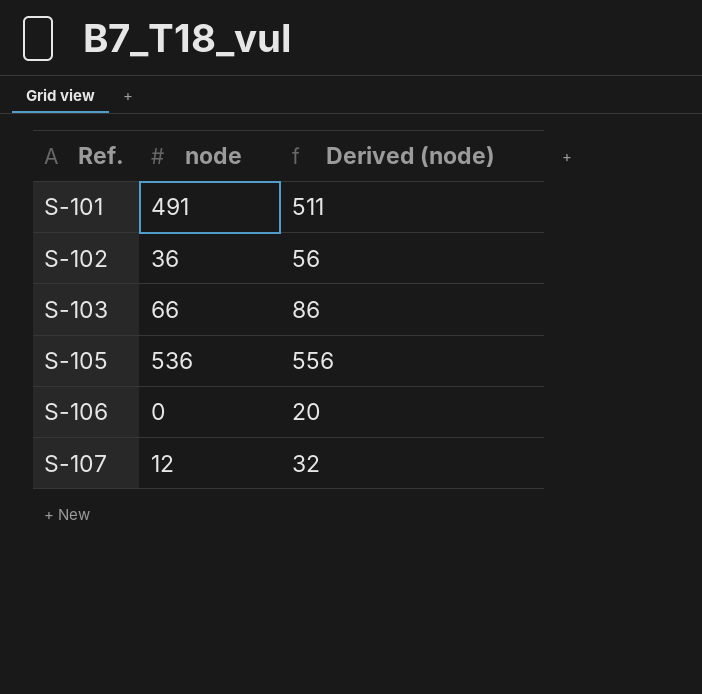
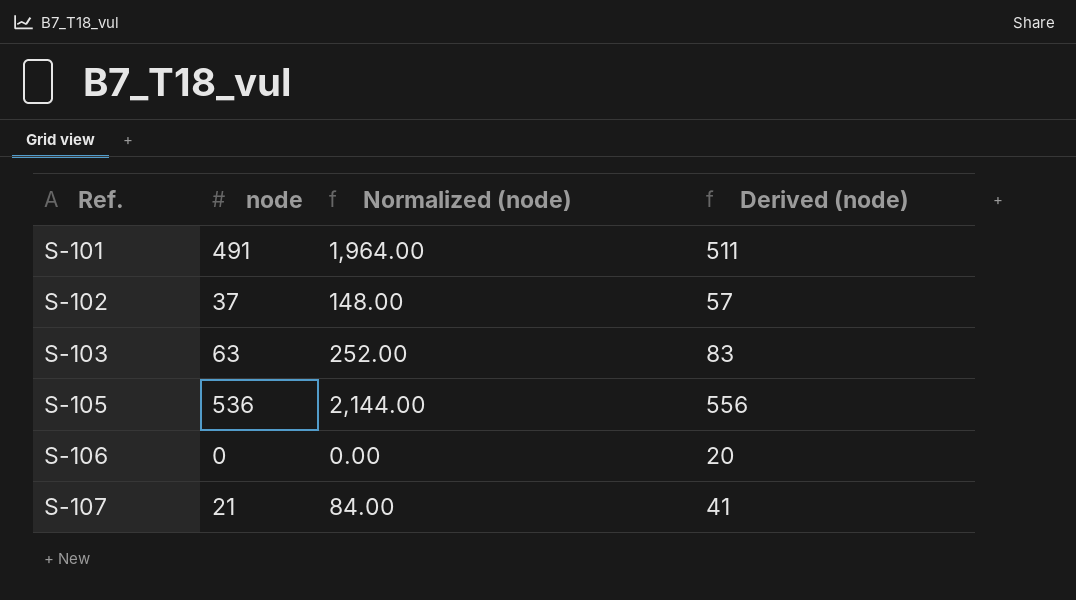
column Normalized (node) | formula: none -> [node] * 4
S-102 | node: 36 -> 37
S-102 | Derived (node): 56 -> 57
S-103 | node: 66 -> 63
S-103 | Derived (node): 86 -> 83
S-107 | node: 12 -> 21
S-107 | Derived (node): 32 -> 41

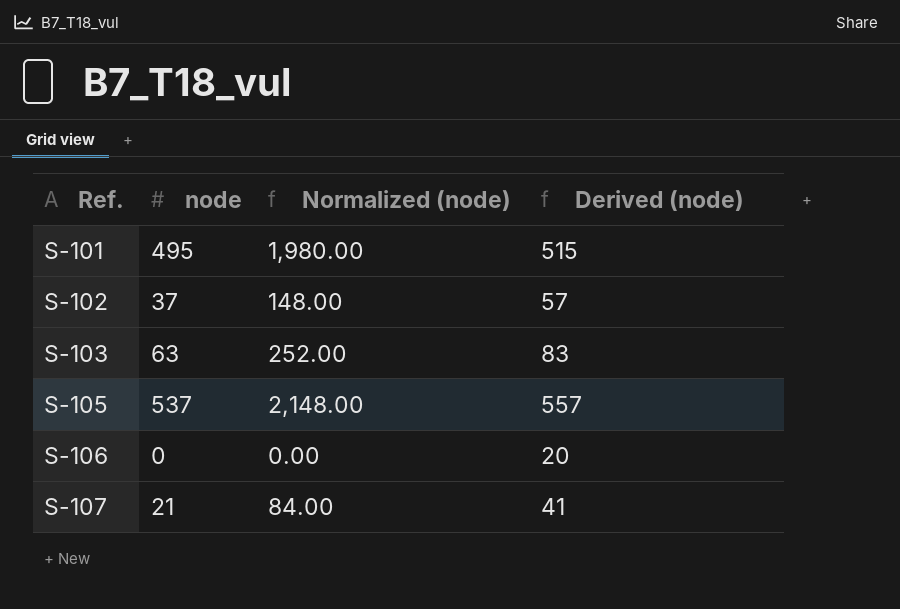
S-101 | node: 491 -> 495
S-101 | Normalized (node): 1,964.00 -> 1,980.00
S-101 | Derived (node): 511 -> 515
S-105 | node: 536 -> 537
S-105 | Normalized (node): 2,144.00 -> 2,148.00
S-105 | Derived (node): 556 -> 557

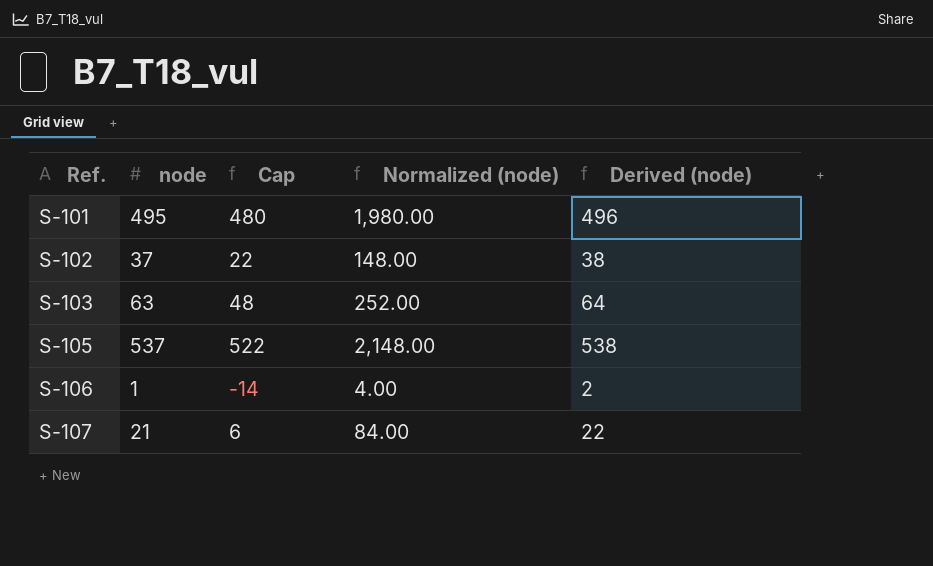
column Cap | formula: none -> [node] - 15
column Derived (node) | formula: [node] + 20 -> [node] + 1
S-106 | node: 0 -> 1
S-106 | Normalized (node): 0.00 -> 4.00

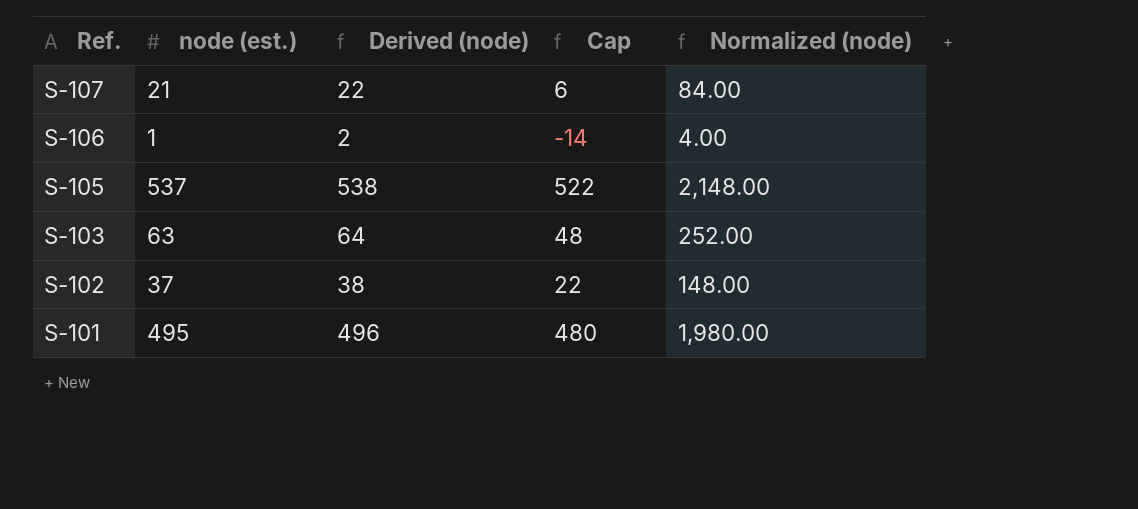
row order: Ref. ascending -> Ref. descending
column name: node -> node (est.)
column Derived (node) | position: 5 -> 3

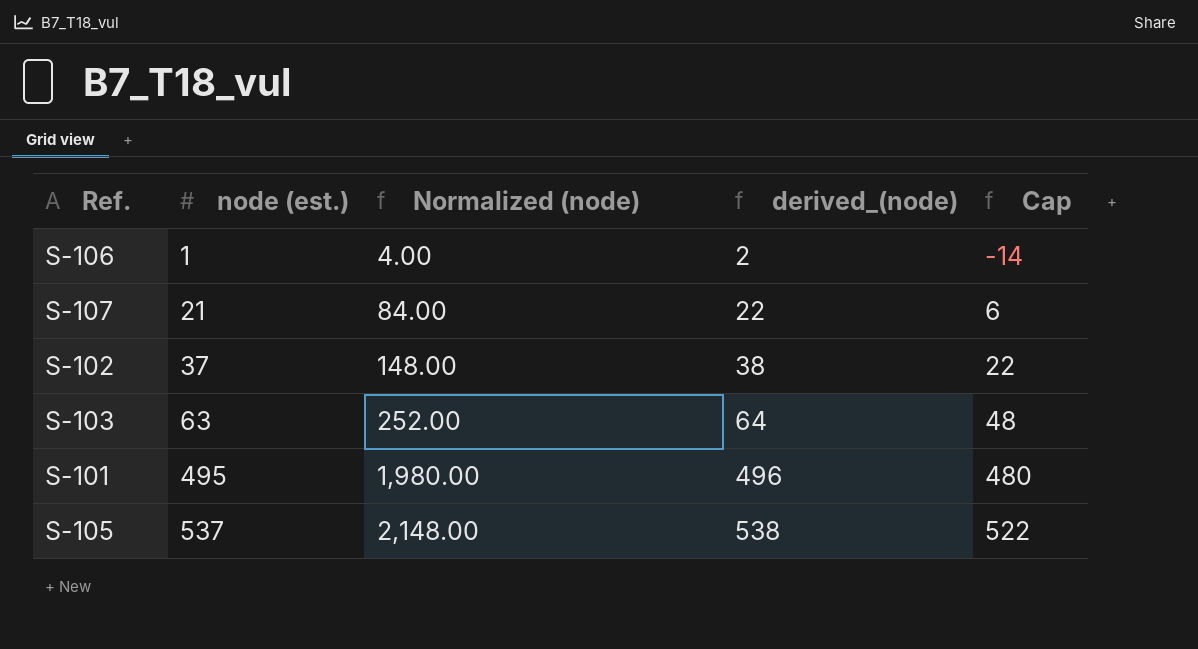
row order: Ref. descending -> node (est.) ascending
column Normalized (node) | position: 5 -> 3
column name: Derived (node) -> derived_(node)

